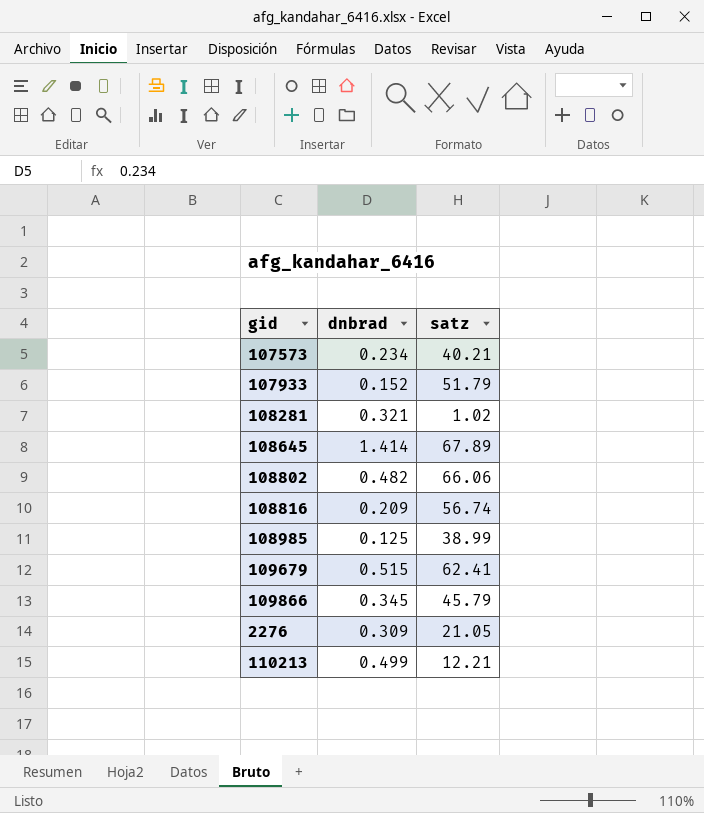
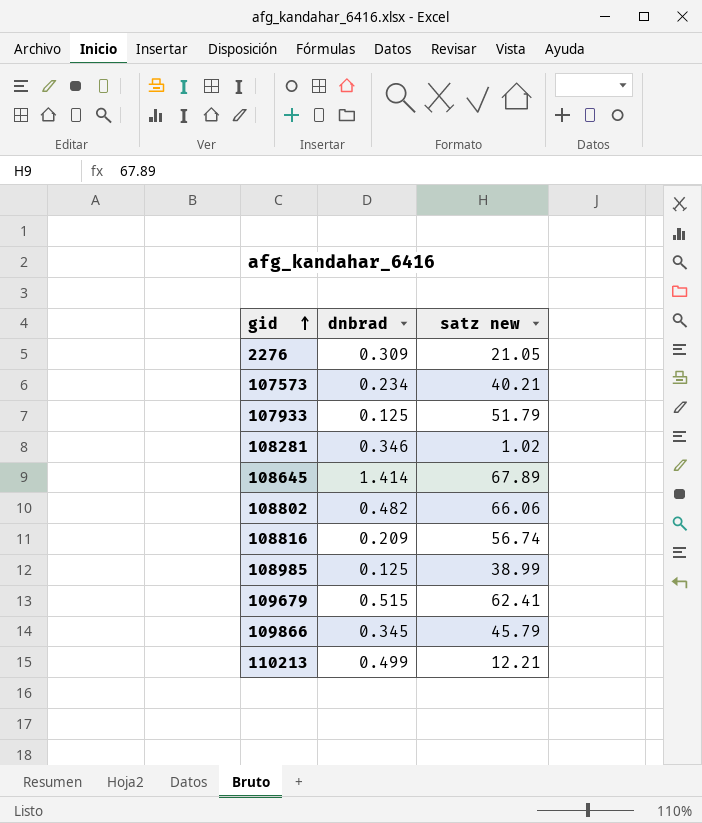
row order: none -> gid ascending
column name: satz -> satz new
107933 | dnbrad: 0.152 -> 0.125
108281 | dnbrad: 0.321 -> 0.346

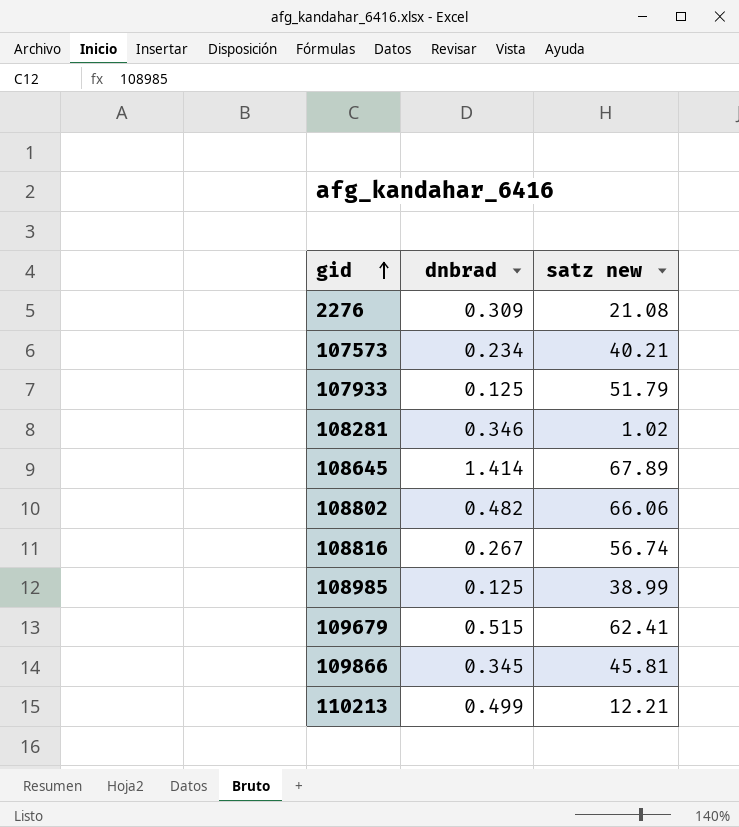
2276 | satz new: 21.05 -> 21.08
108816 | dnbrad: 0.209 -> 0.267
109866 | satz new: 45.79 -> 45.81

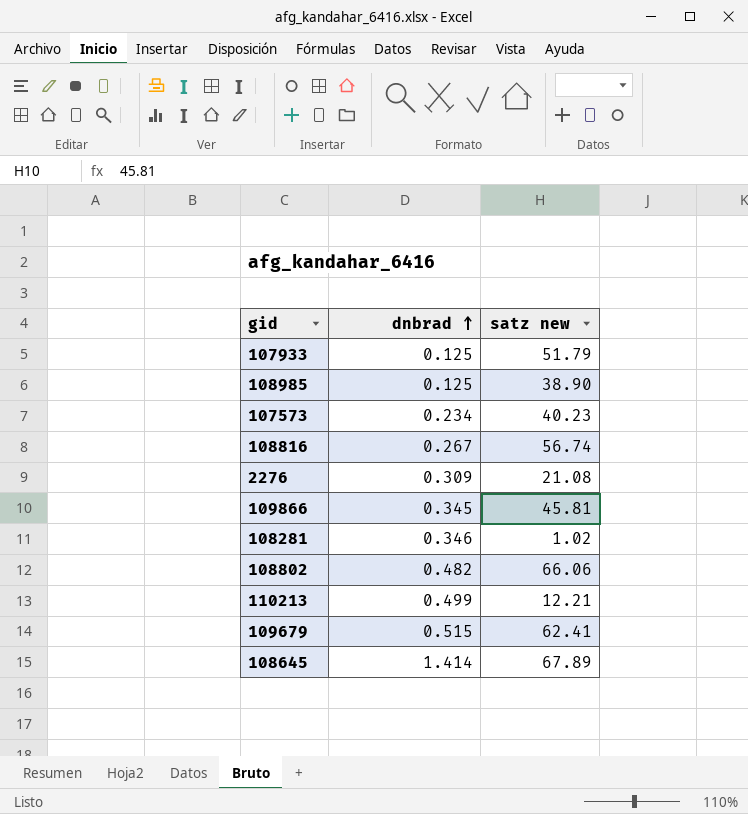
row order: gid ascending -> dnbrad ascending
108985 | satz new: 38.99 -> 38.90
107573 | satz new: 40.21 -> 40.23

